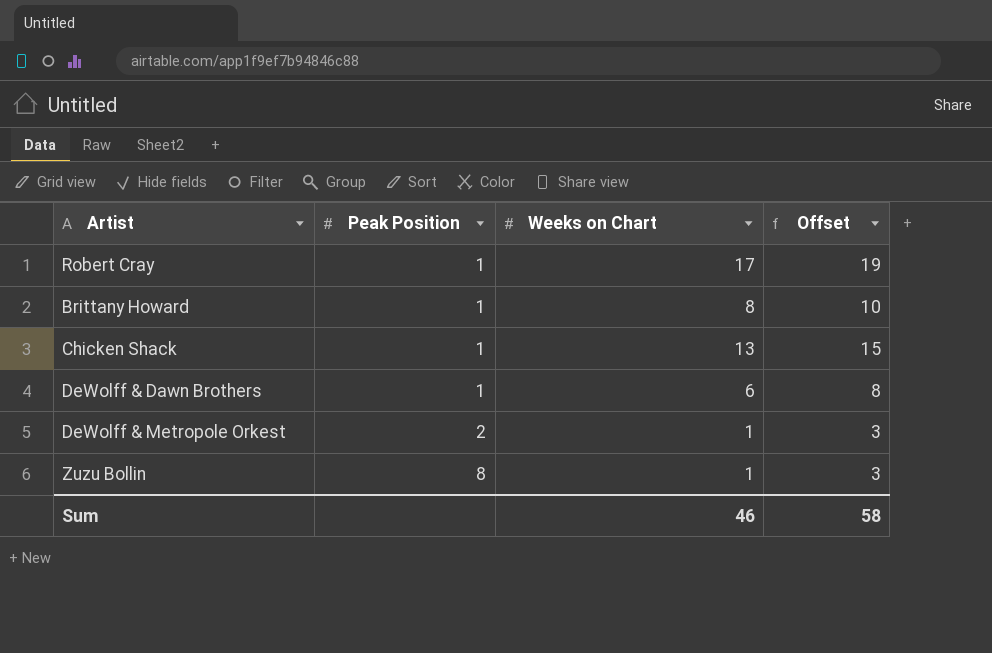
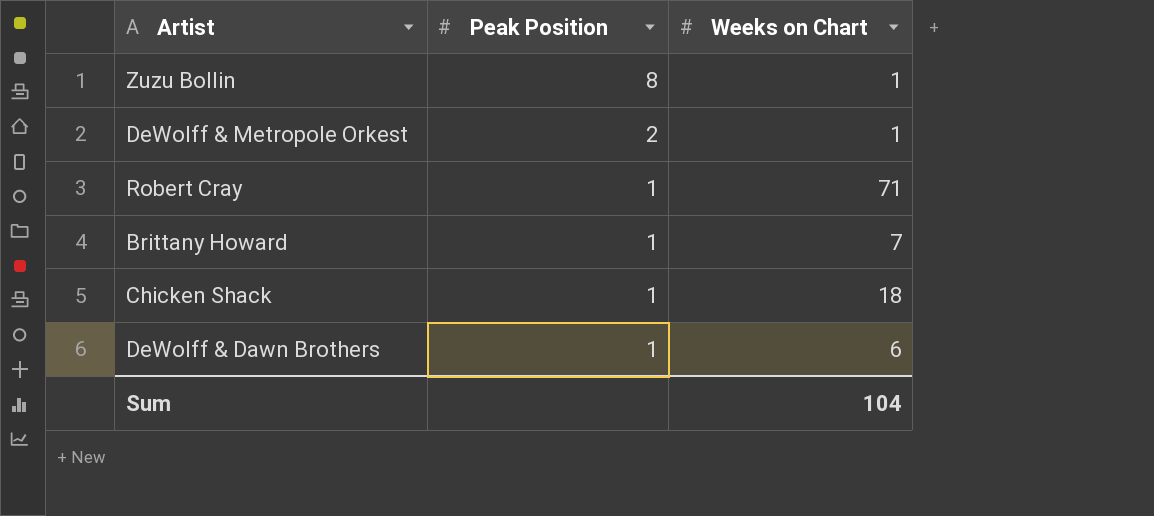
row order: Peak Position ascending -> Peak Position descending
column Offset | formula: [Weeks on Chart] + 2 -> none
Robert Cray | Weeks on Chart: 17 -> 71
Brittany Howard | Weeks on Chart: 8 -> 7
Chicken Shack | Weeks on Chart: 13 -> 18
Sum | Weeks on Chart: 46 -> 104

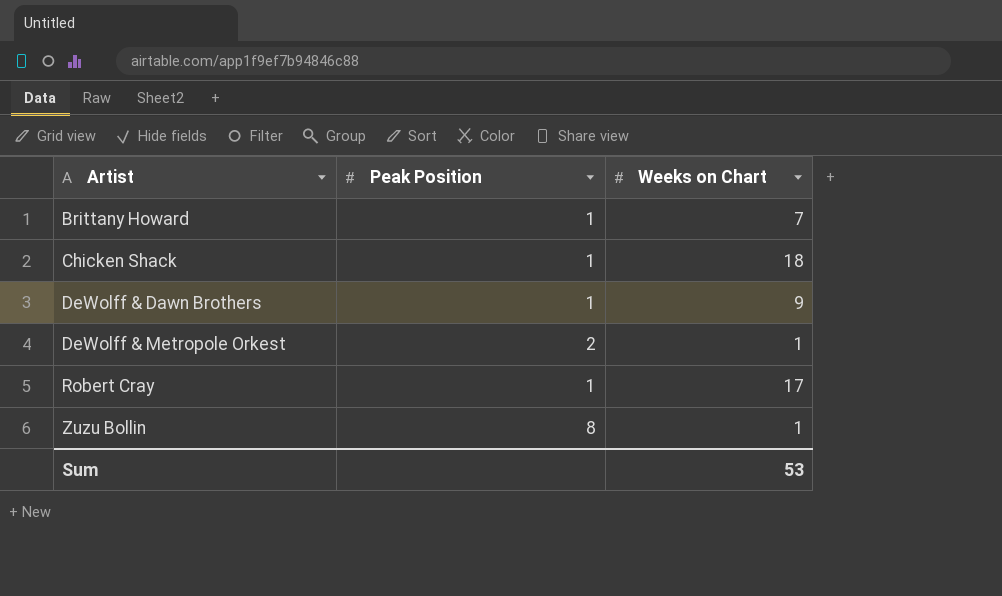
row order: Peak Position descending -> Artist ascending
DeWolff & Dawn Brothers | Weeks on Chart: 6 -> 9
Robert Cray | Weeks on Chart: 71 -> 17
Sum | Weeks on Chart: 104 -> 53

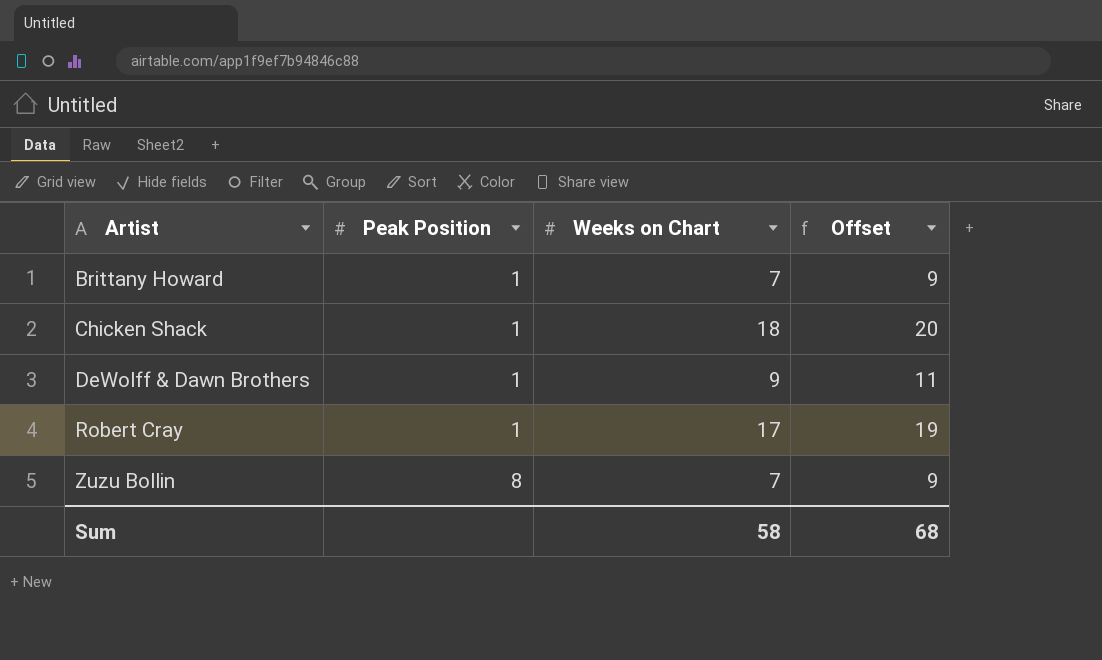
column Offset | formula: none -> [Weeks on Chart] + 2
row DeWolff & Metropole Orkest: 2 | 1 -> none
Zuzu Bollin | Weeks on Chart: 1 -> 7
Sum | Weeks on Chart: 53 -> 58

